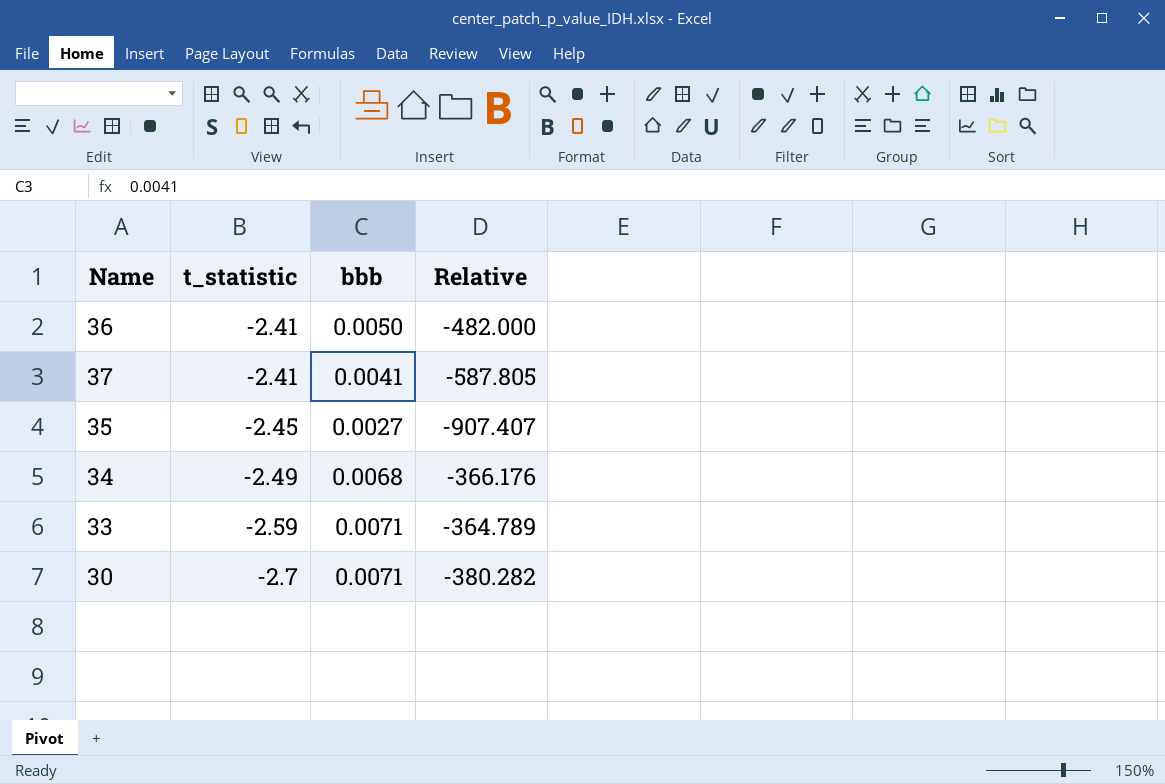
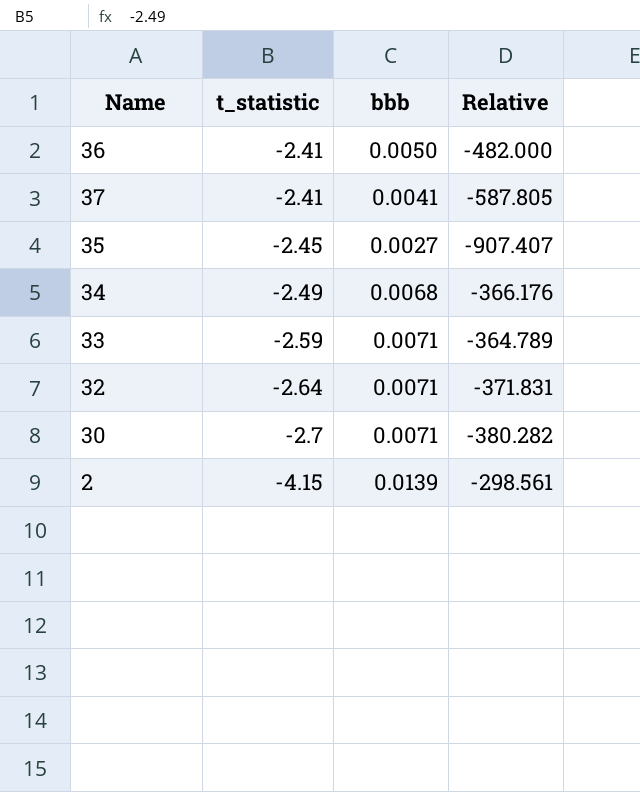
row 32: none -> -2.64 | 0.0071 | -371.831
row 2: none -> -4.15 | 0.0139 | -298.561

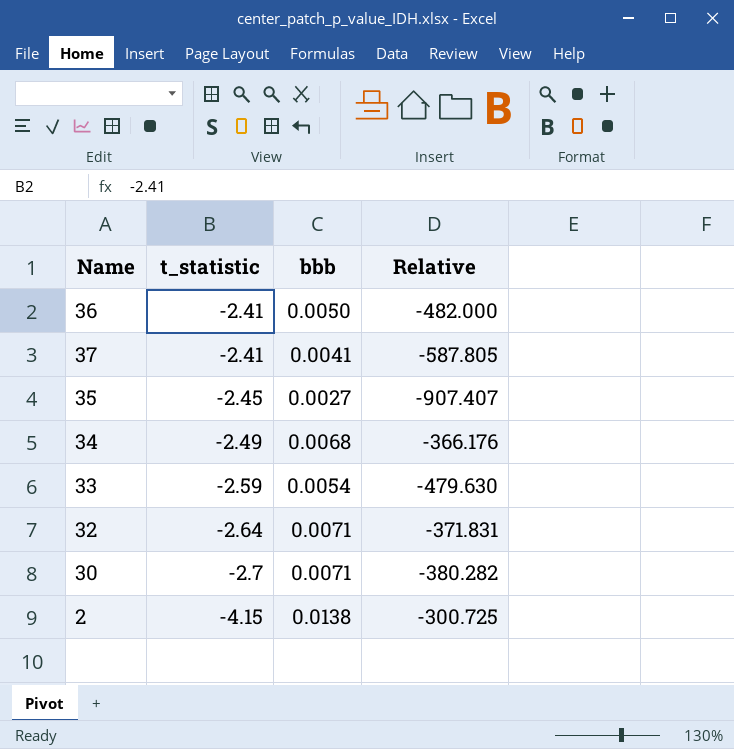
33 | bbb: 0.0071 -> 0.0054
33 | Relative: -364.789 -> -479.630
2 | bbb: 0.0139 -> 0.0138
2 | Relative: -298.561 -> -300.725

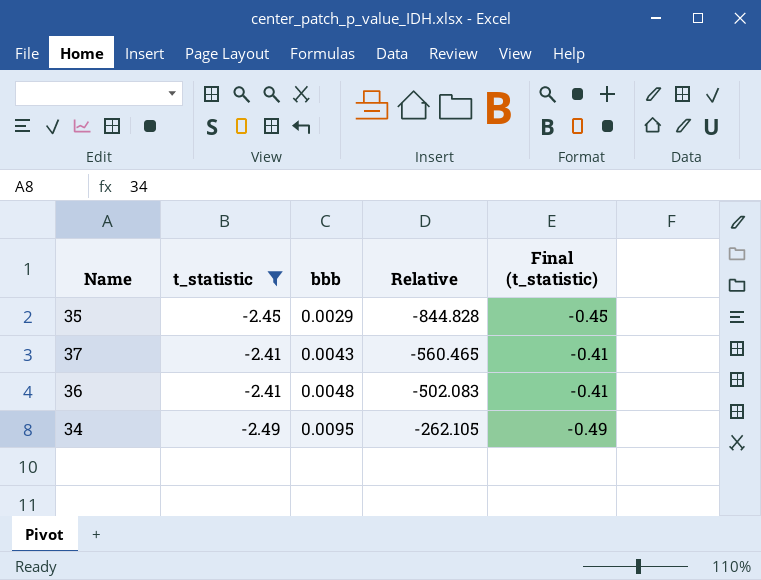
filter: none -> t_statistic >= -2.49
row order: t_statistic descending -> bbb ascending
column Final (t_statistic) | formula: none -> [t_statistic] + 2
35 | bbb: 0.0027 -> 0.0029
35 | Relative: -907.407 -> -844.828
37 | bbb: 0.0041 -> 0.0043
37 | Relative: -587.805 -> -560.465
36 | bbb: 0.0050 -> 0.0048
36 | Relative: -482.000 -> -502.083
34 | bbb: 0.0068 -> 0.0095
34 | Relative: -366.176 -> -262.105

